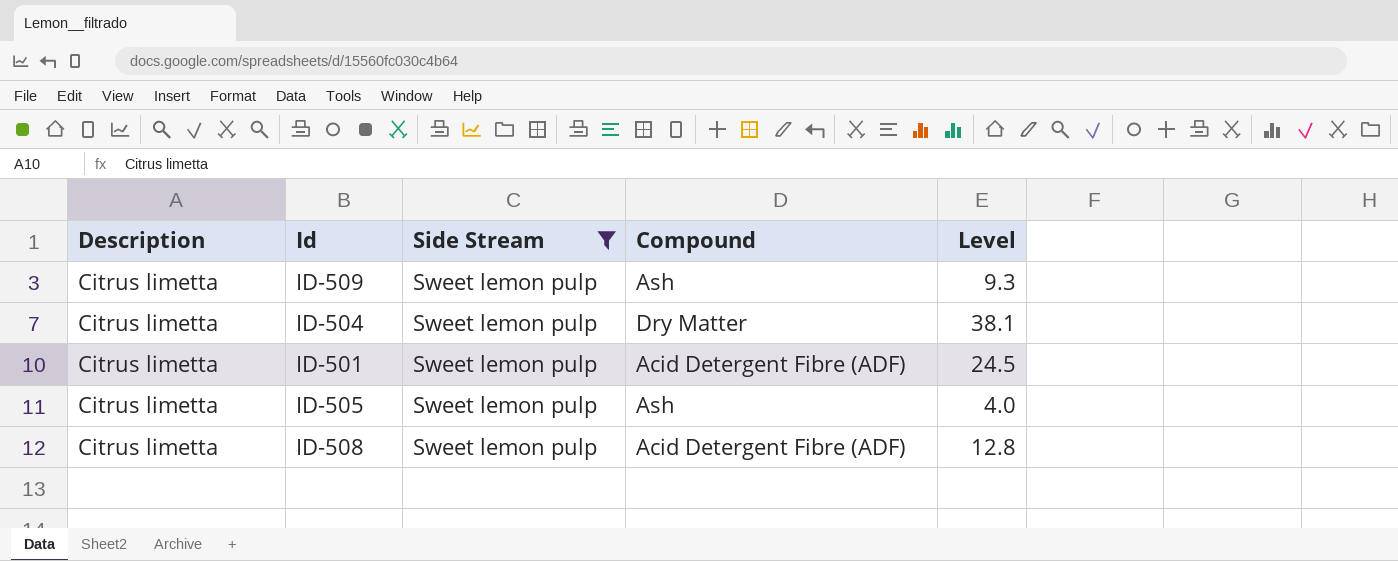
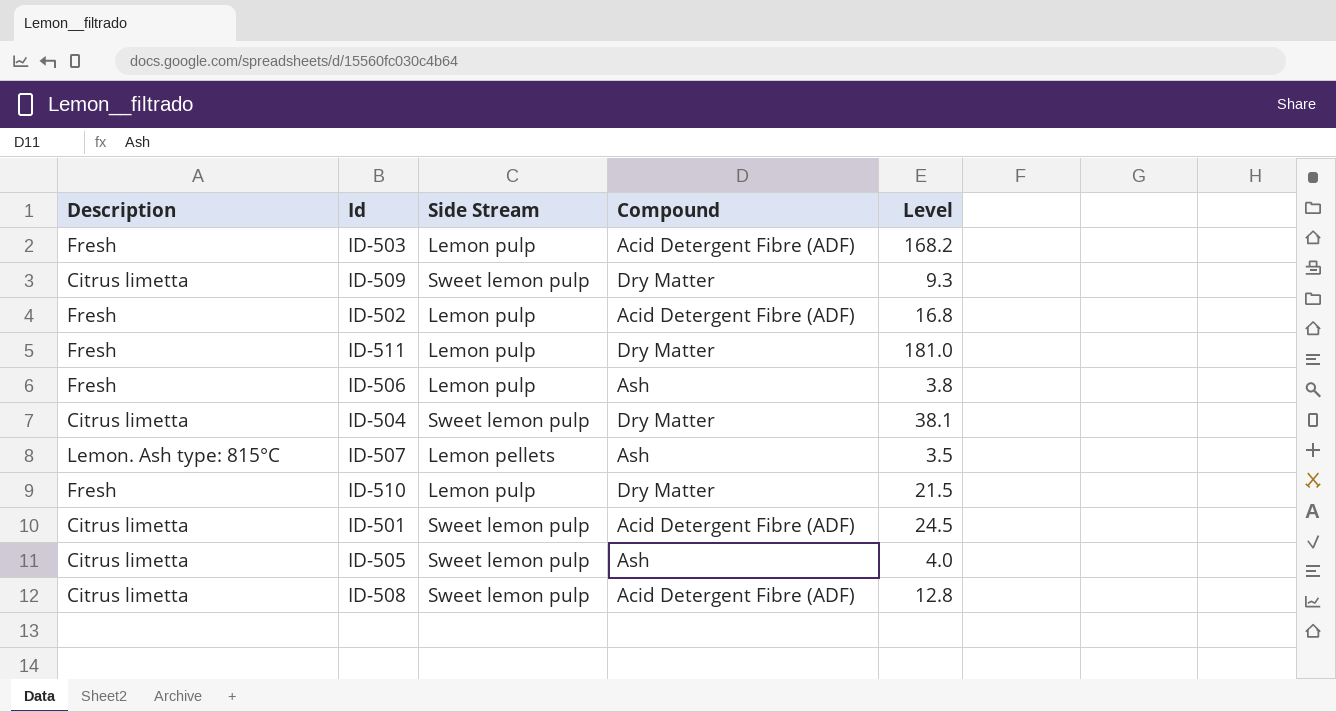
filter: Side Stream = Sweet lemon pulp -> none
ID-509 | Compound: Ash -> Dry Matter

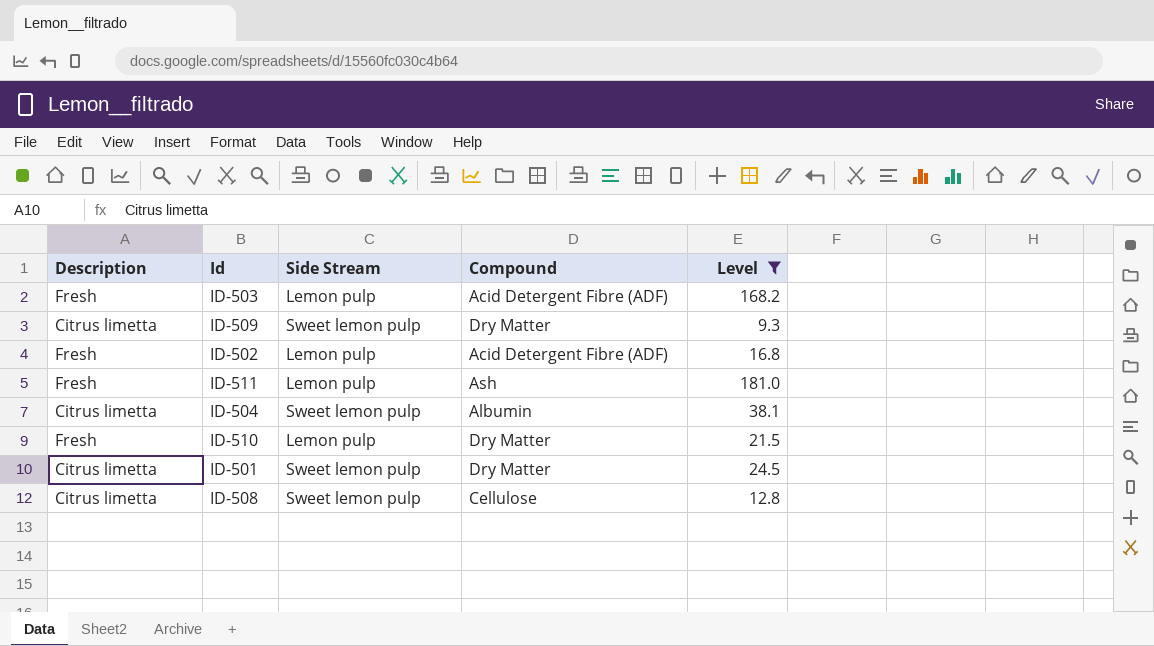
filter: none -> Level >= 9.3
ID-511 | Compound: Dry Matter -> Ash
ID-504 | Compound: Dry Matter -> Albumin
ID-501 | Compound: Acid Detergent Fibre (ADF) -> Dry Matter
ID-508 | Compound: Acid Detergent Fibre (ADF) -> Cellulose

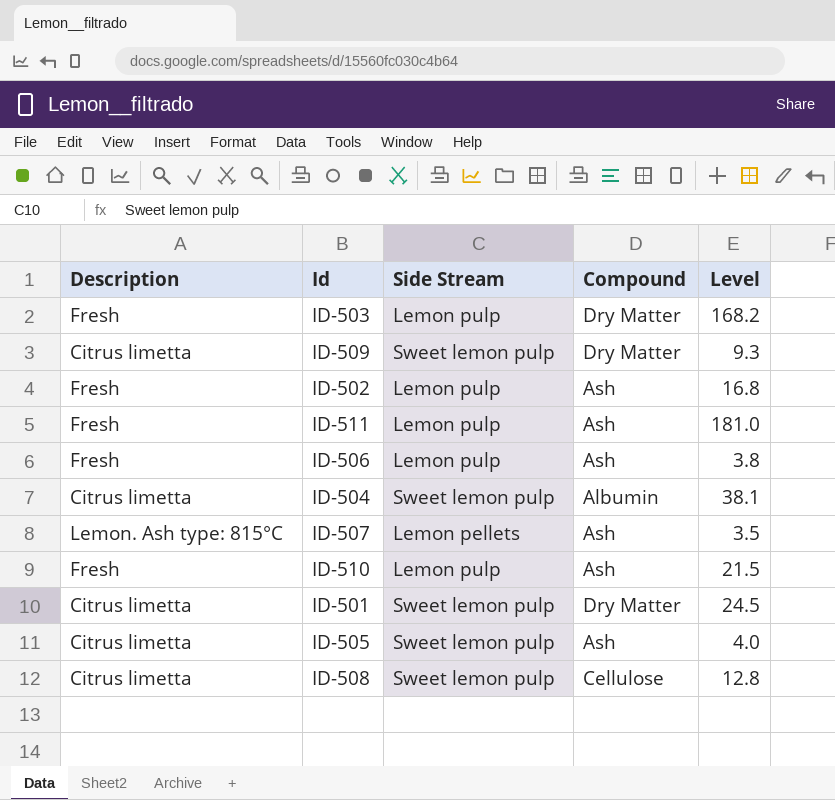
filter: Level >= 9.3 -> none
ID-503 | Compound: Acid Detergent Fibre (ADF) -> Dry Matter
ID-502 | Compound: Acid Detergent Fibre (ADF) -> Ash
ID-510 | Compound: Dry Matter -> Ash

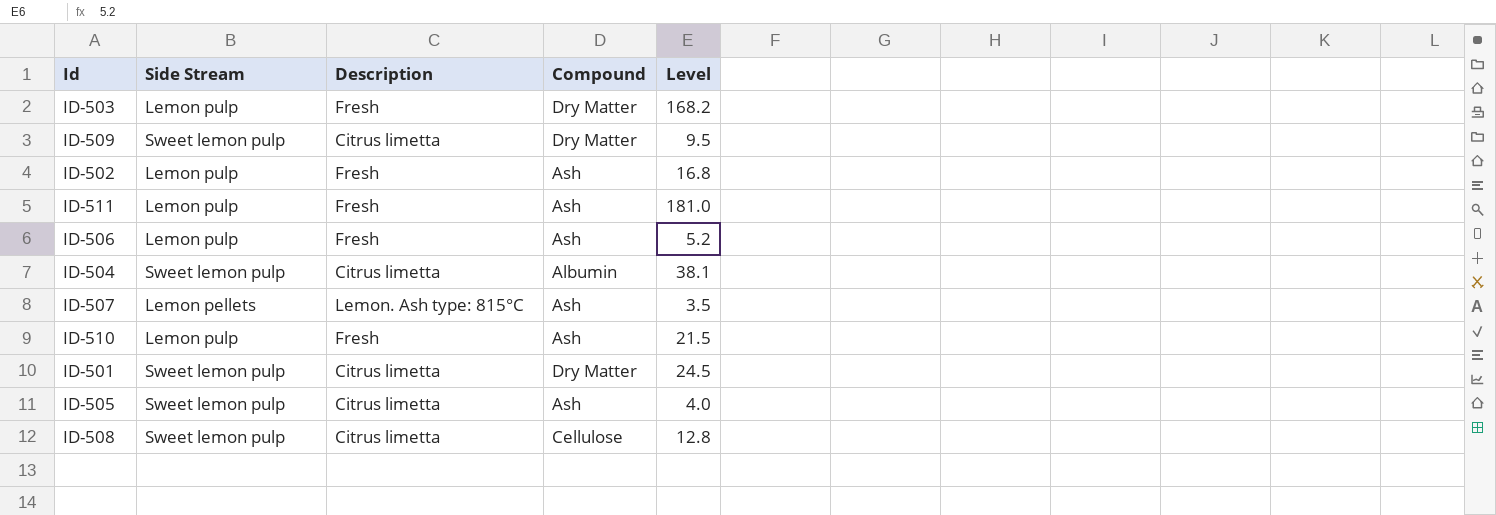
column Description | position: 1 -> 3
ID-509 | Level: 9.3 -> 9.5
ID-506 | Level: 3.8 -> 5.2

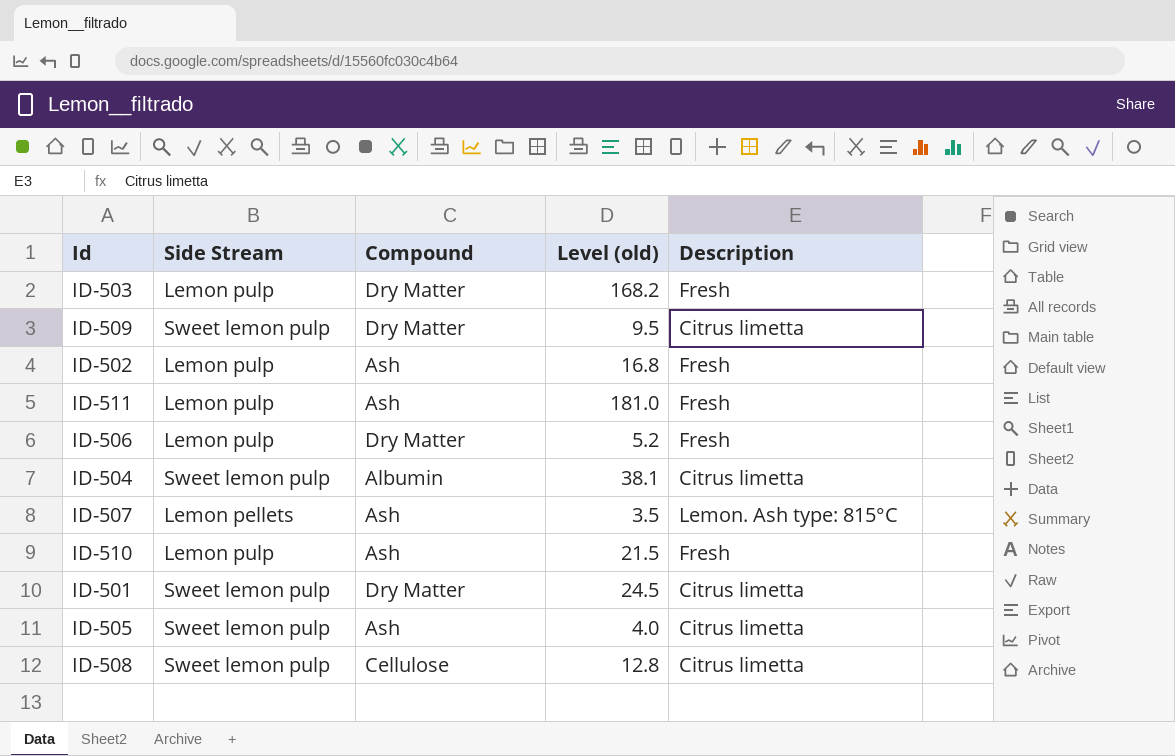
column name: Level -> Level (old)
column Description | position: 3 -> 5
ID-506 | Compound: Ash -> Dry Matter

